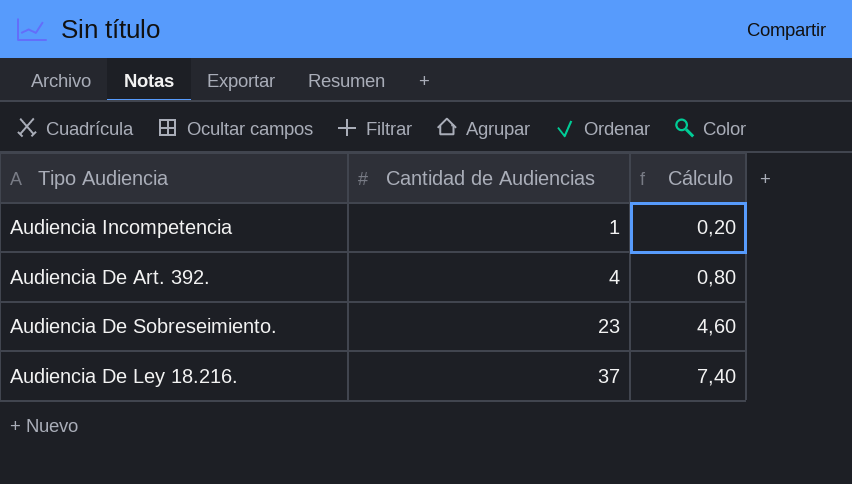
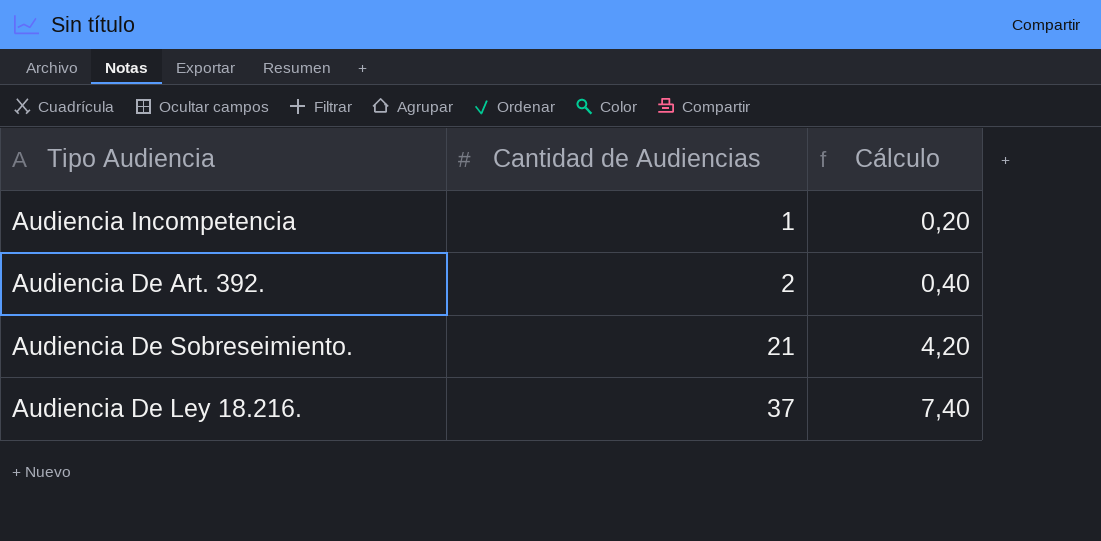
Audiencia De Art. 392. | Cantidad de Audiencias: 4 -> 2
Audiencia De Art. 392. | Cálculo: 0,80 -> 0,40
Audiencia De Sobreseimiento. | Cantidad de Audiencias: 23 -> 21
Audiencia De Sobreseimiento. | Cálculo: 4,60 -> 4,20

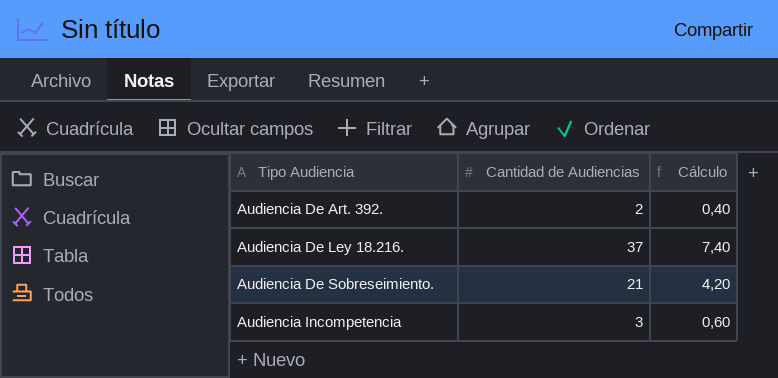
row order: Cantidad de Audiencias ascending -> Tipo Audiencia ascending
Audiencia Incompetencia | Cantidad de Audiencias: 1 -> 3
Audiencia Incompetencia | Cálculo: 0,20 -> 0,60

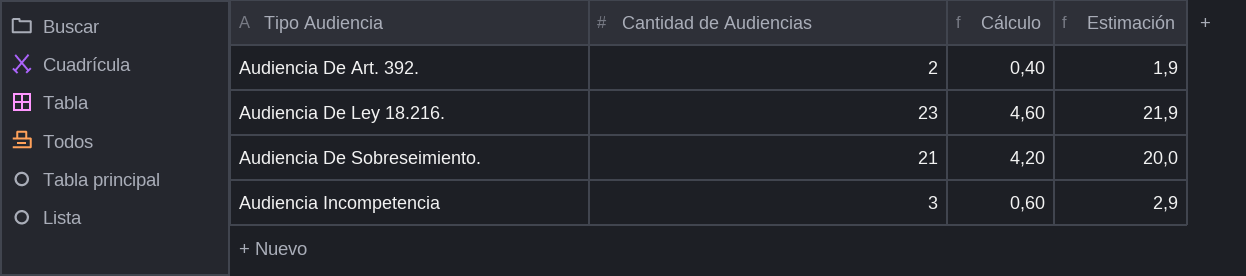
column Estimación | formula: none -> [Cantidad de Audiencias] * 0,95
Audiencia De Ley 18.216. | Cantidad de Audiencias: 37 -> 23
Audiencia De Ley 18.216. | Cálculo: 7,40 -> 4,60

